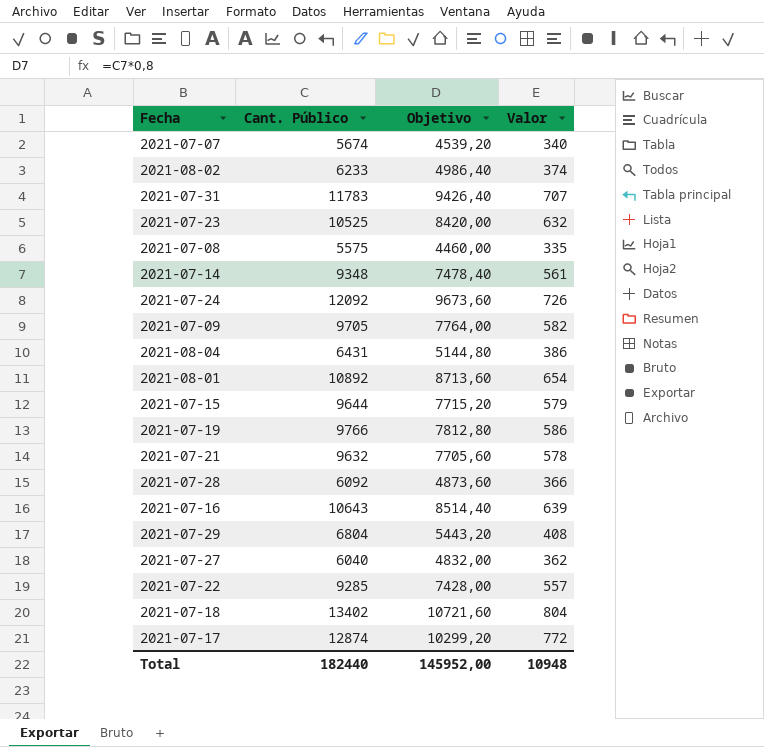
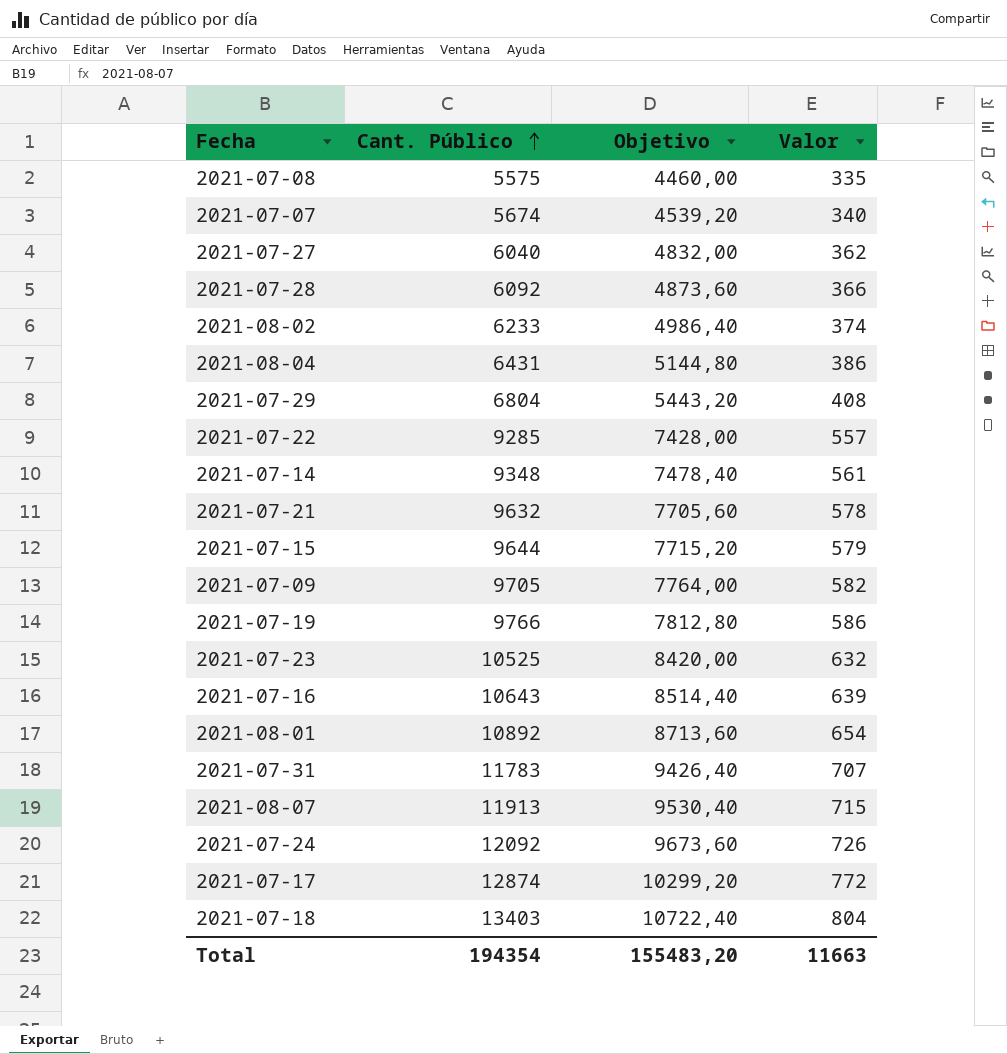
row order: none -> Cant. Público ascending
row 2021-08-07: none -> 11913 | 9530,40 | 715
2021-07-18 | Cant. Público: 13402 -> 13403
2021-07-18 | Objetivo: 10721,60 -> 10722,40
Total | Cant. Público: 182440 -> 194354
Total | Objetivo: 145952,00 -> 155483,20
Total | Valor: 10948 -> 11663

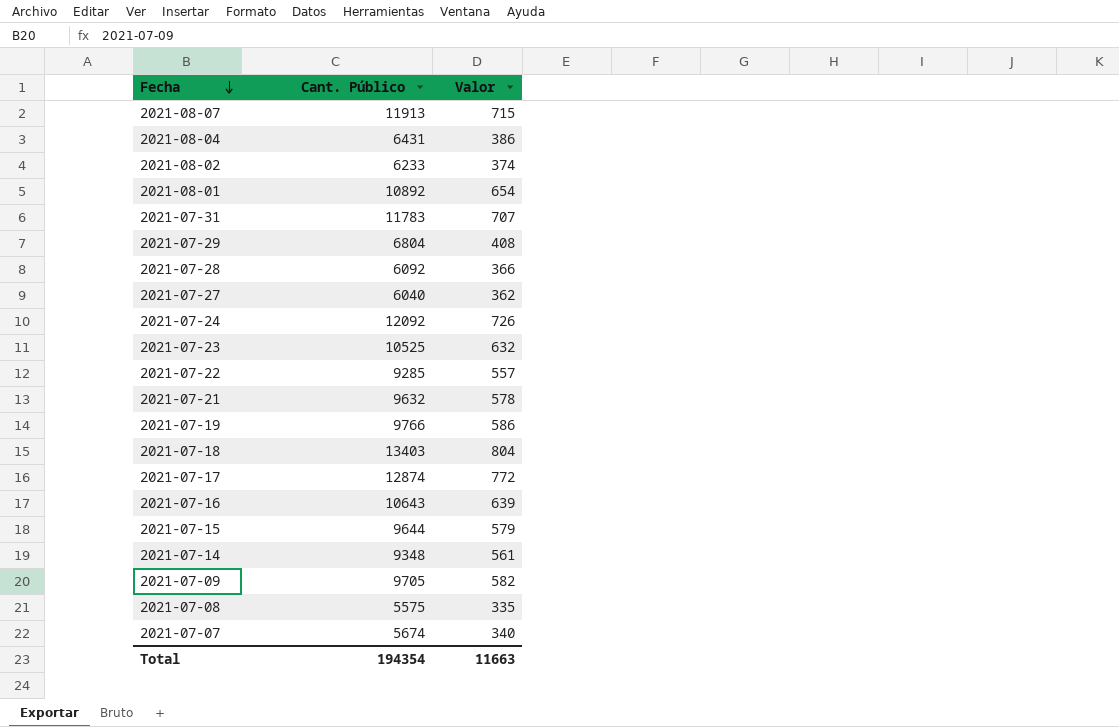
row order: Cant. Público ascending -> Fecha descending
column Objetivo | formula: [Cant. Público] * 0,8 -> none

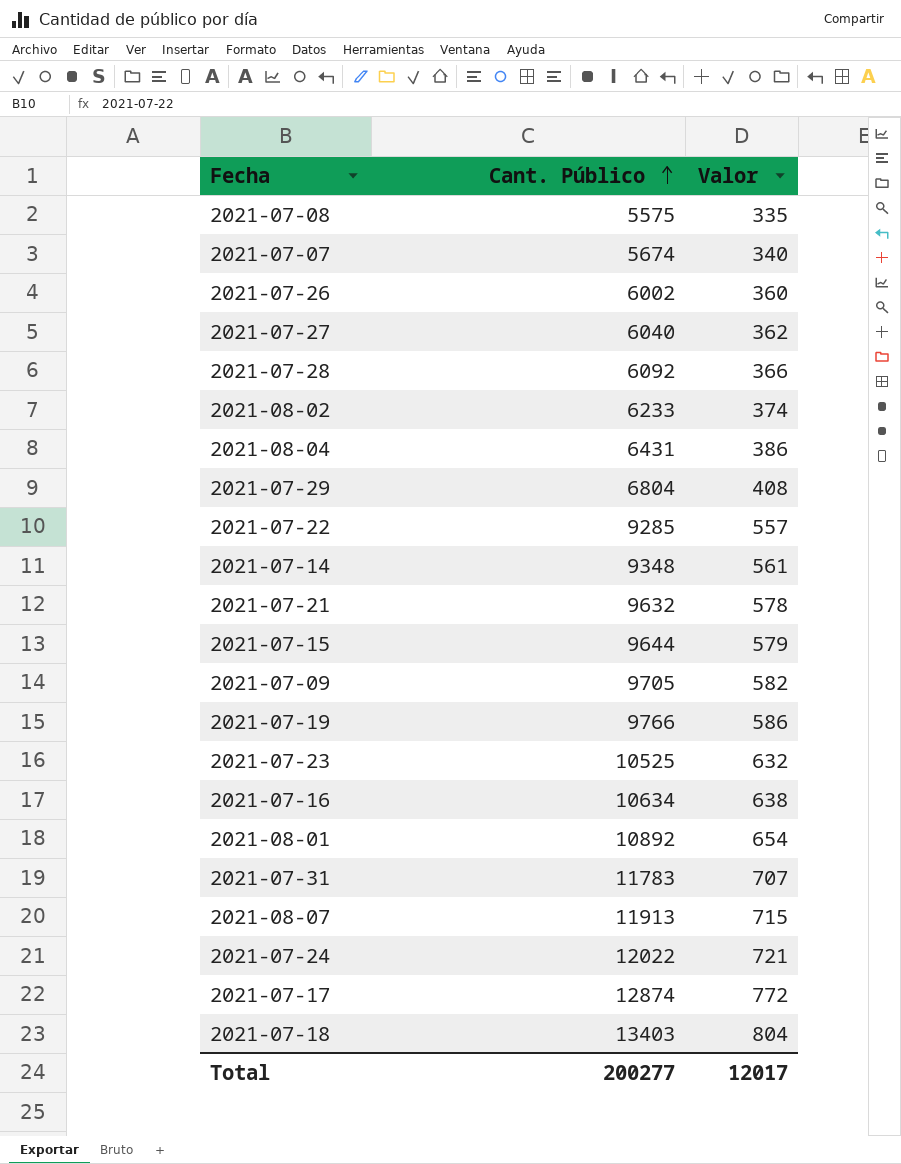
row order: Fecha descending -> Cant. Público ascending
row 2021-07-26: none -> 6002 | 360
2021-07-16 | Cant. Público: 10643 -> 10634
2021-07-16 | Valor: 639 -> 638
2021-07-24 | Cant. Público: 12092 -> 12022
2021-07-24 | Valor: 726 -> 721
Total | Cant. Público: 194354 -> 200277
Total | Valor: 11663 -> 12017

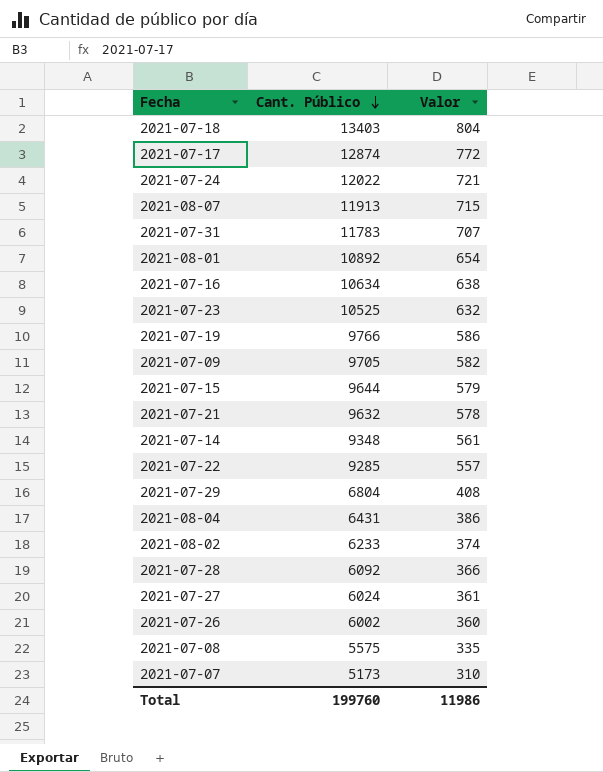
row order: Cant. Público ascending -> Cant. Público descending
2021-07-27 | Cant. Público: 6040 -> 6024
2021-07-27 | Valor: 362 -> 361
2021-07-07 | Cant. Público: 5674 -> 5173
2021-07-07 | Valor: 340 -> 310
Total | Cant. Público: 200277 -> 199760
Total | Valor: 12017 -> 11986

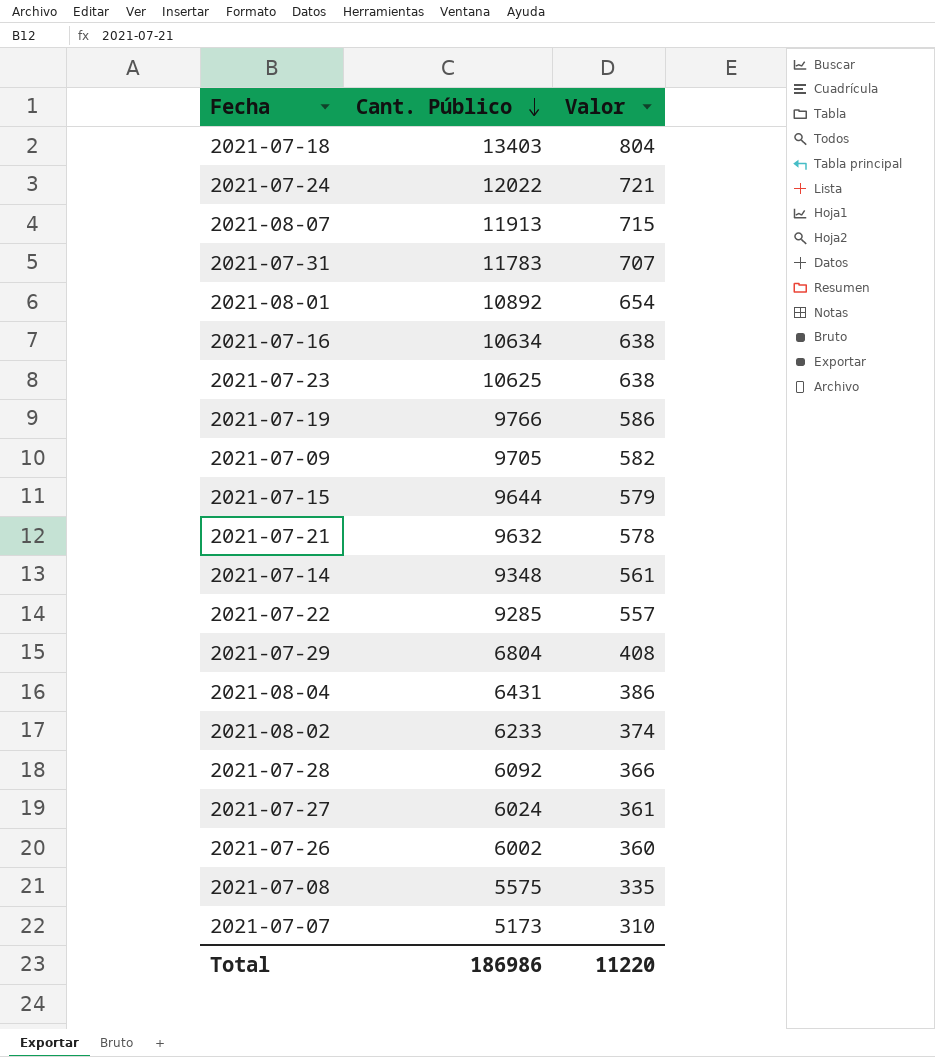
row 2021-07-17: 12874 | 772 -> none
2021-07-23 | Cant. Público: 10525 -> 10625
2021-07-23 | Valor: 632 -> 638
Total | Cant. Público: 199760 -> 186986
Total | Valor: 11986 -> 11220

